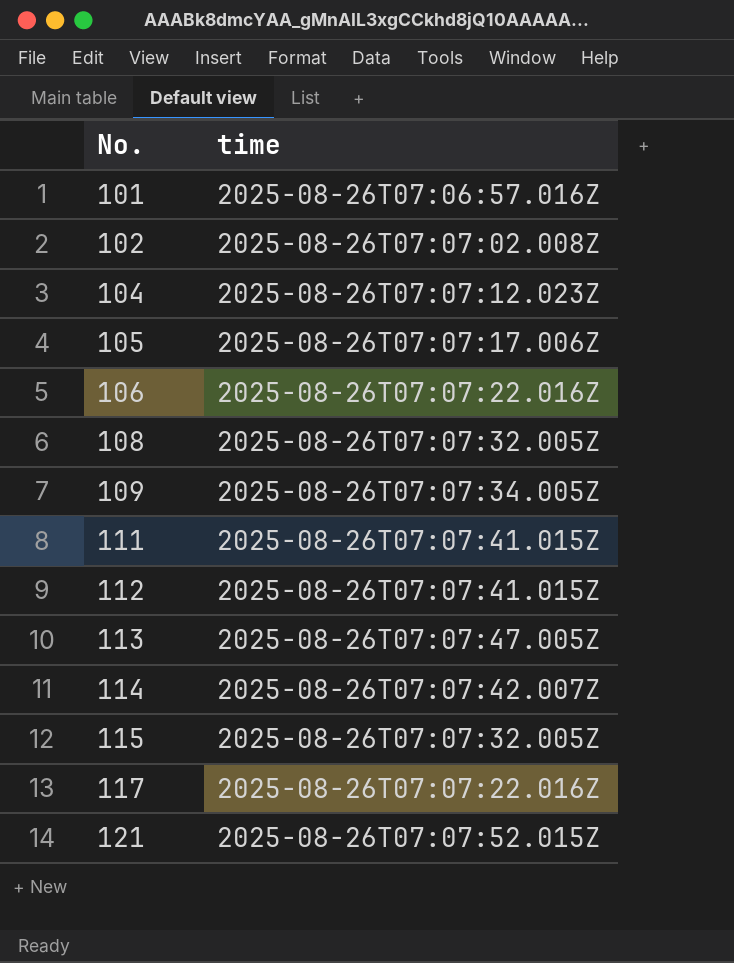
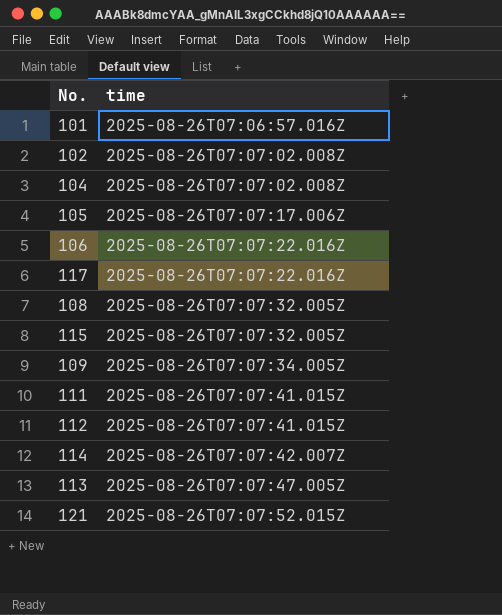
row order: No. ascending -> time ascending
104 | time: 2025-08-26T07:07:12.023Z -> 2025-08-26T07:07:02.008Z

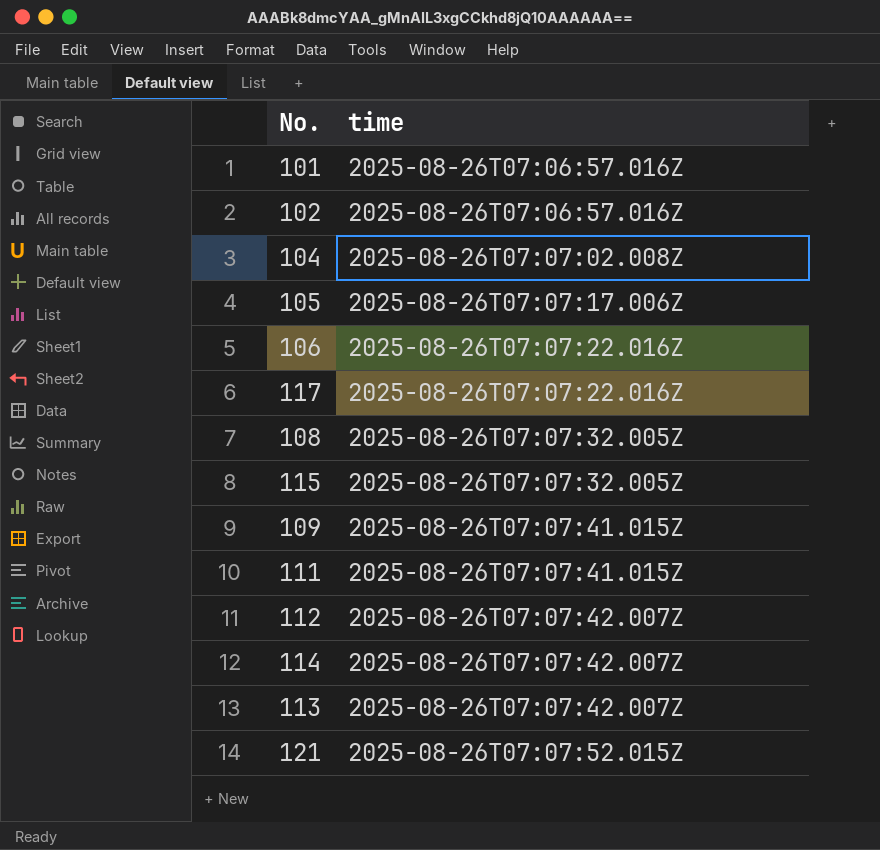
102 | time: 2025-08-26T07:07:02.008Z -> 2025-08-26T07:06:57.016Z
109 | time: 2025-08-26T07:07:34.005Z -> 2025-08-26T07:07:41.015Z
112 | time: 2025-08-26T07:07:41.015Z -> 2025-08-26T07:07:42.007Z
113 | time: 2025-08-26T07:07:47.005Z -> 2025-08-26T07:07:42.007Z

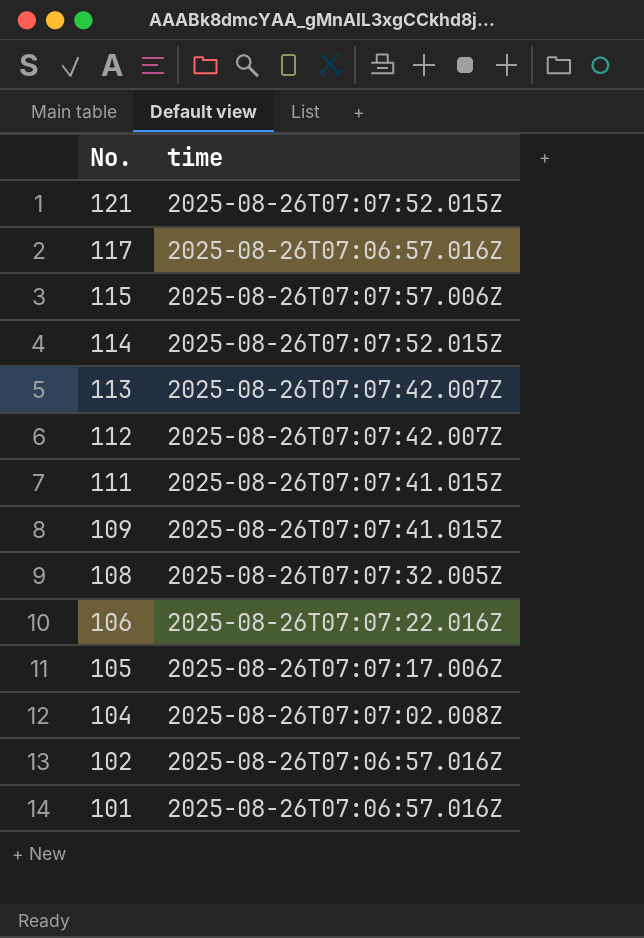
row order: time ascending -> No. descending
117 | time: 2025-08-26T07:07:22.016Z -> 2025-08-26T07:06:57.016Z
115 | time: 2025-08-26T07:07:32.005Z -> 2025-08-26T07:07:57.006Z
114 | time: 2025-08-26T07:07:42.007Z -> 2025-08-26T07:07:52.015Z

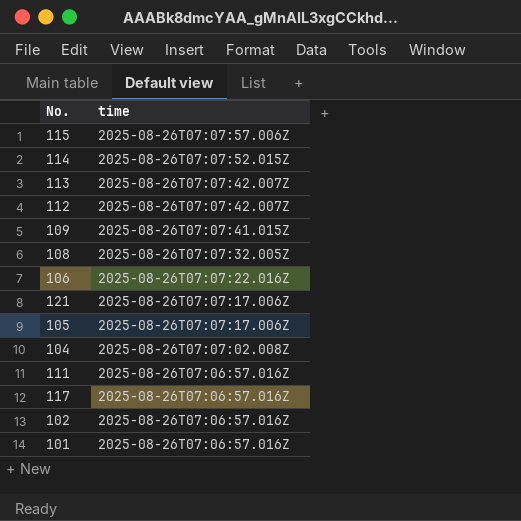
row order: No. descending -> time descending
121 | time: 2025-08-26T07:07:52.015Z -> 2025-08-26T07:07:17.006Z
111 | time: 2025-08-26T07:07:41.015Z -> 2025-08-26T07:06:57.016Z

